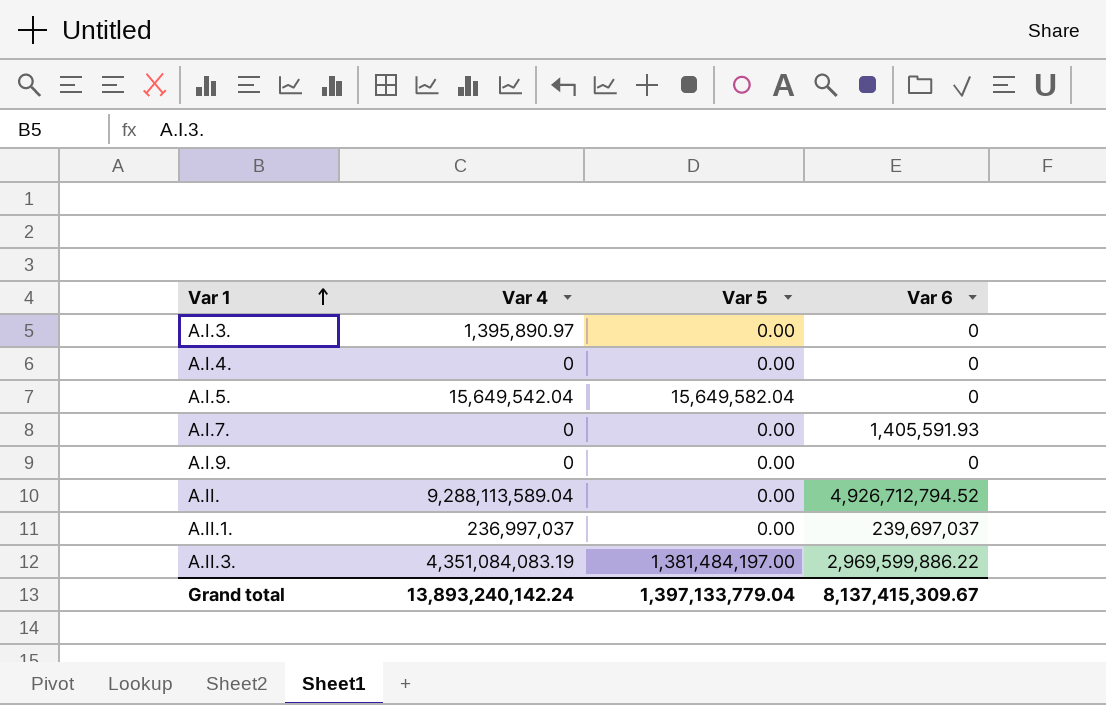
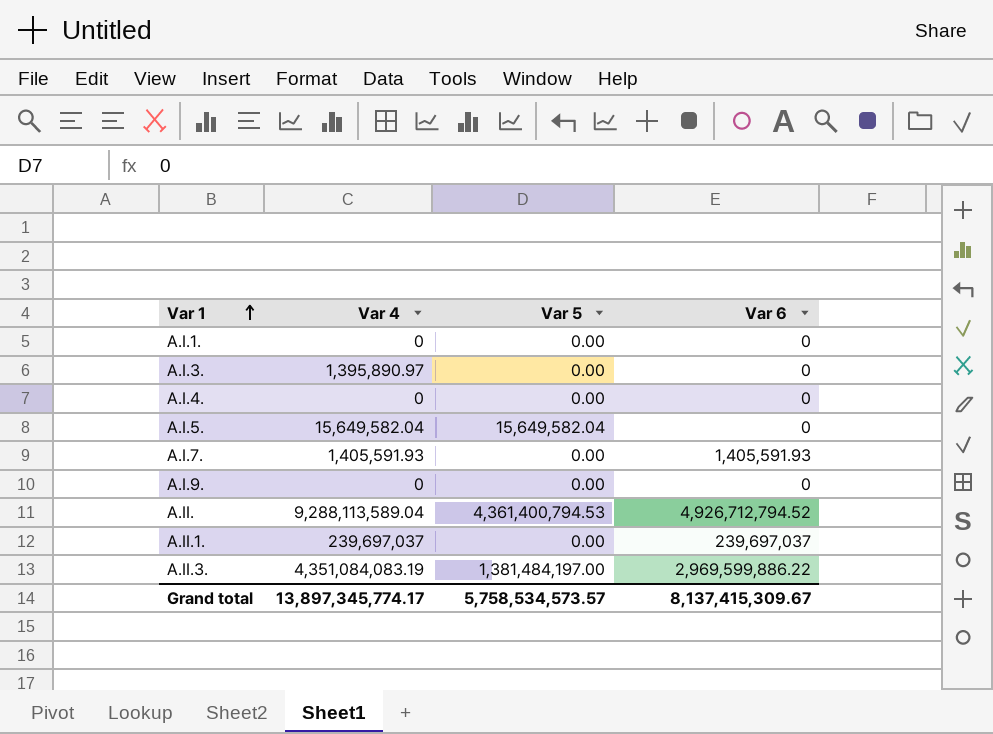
row A.I.1.: none -> 0 | 0.00 | 0
A.I.5. | Var 4: 15,649,542.04 -> 15,649,582.04
A.I.7. | Var 4: 0 -> 1,405,591.93
A.II. | Var 5: 0.00 -> 4,361,400,794.53
A.II.1. | Var 4: 236,997,037 -> 239,697,037
Grand total | Var 4: 13,893,240,142.24 -> 13,897,345,774.17
Grand total | Var 5: 1,397,133,779.04 -> 5,758,534,573.57

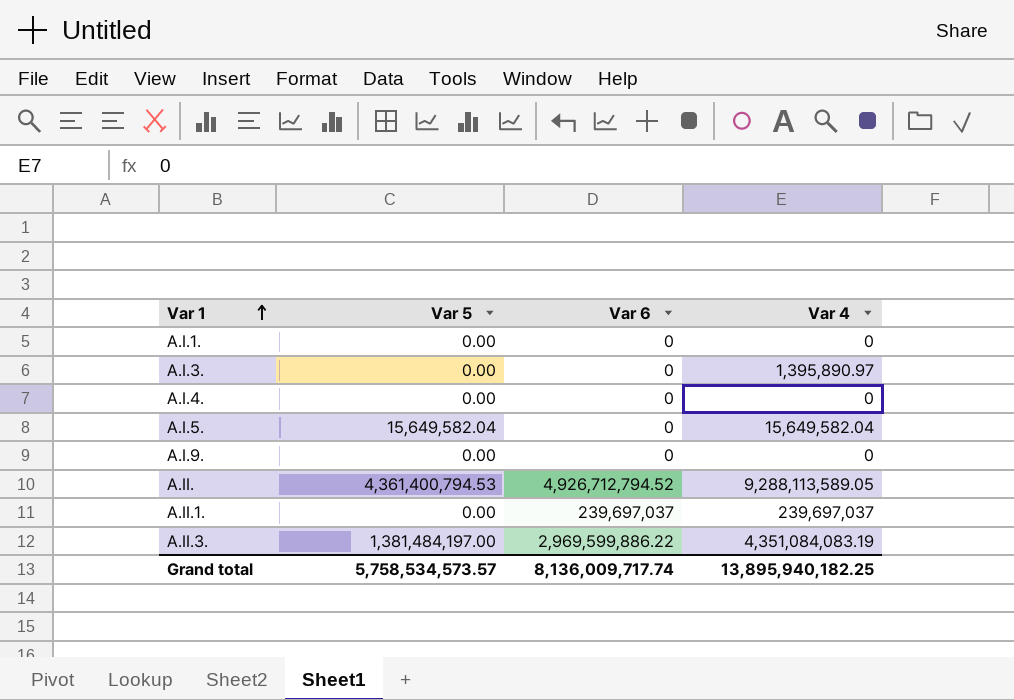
column Var 4 | position: 2 -> 4
row A.I.7.: 1,405,591.93 | 0.00 | 1,405,591.93 -> none
A.II. | Var 4: 9,288,113,589.04 -> 9,288,113,589.05
Grand total | Var 6: 8,137,415,309.67 -> 8,136,009,717.74
Grand total | Var 4: 13,897,345,774.17 -> 13,895,940,182.25

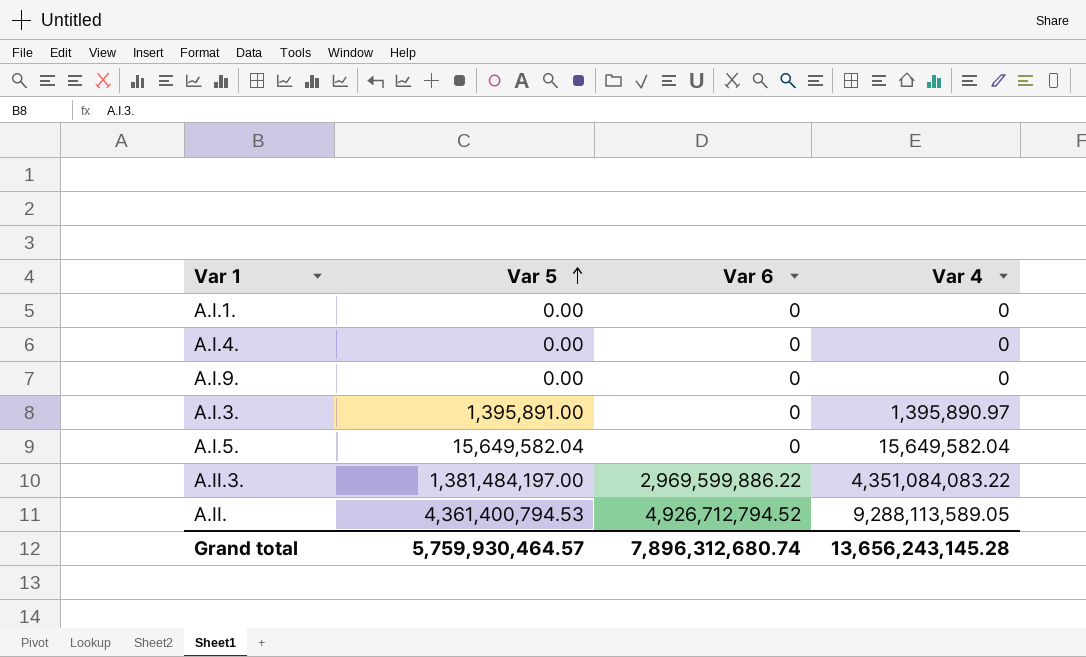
row order: Var 1 ascending -> Var 5 ascending
row A.II.1.: 0.00 | 239,697,037 | 239,697,037 -> none
A.I.3. | Var 5: 0.00 -> 1,395,891.00
A.II.3. | Var 4: 4,351,084,083.19 -> 4,351,084,083.22
Grand total | Var 5: 5,758,534,573.57 -> 5,759,930,464.57
Grand total | Var 6: 8,136,009,717.74 -> 7,896,312,680.74
Grand total | Var 4: 13,895,940,182.25 -> 13,656,243,145.28

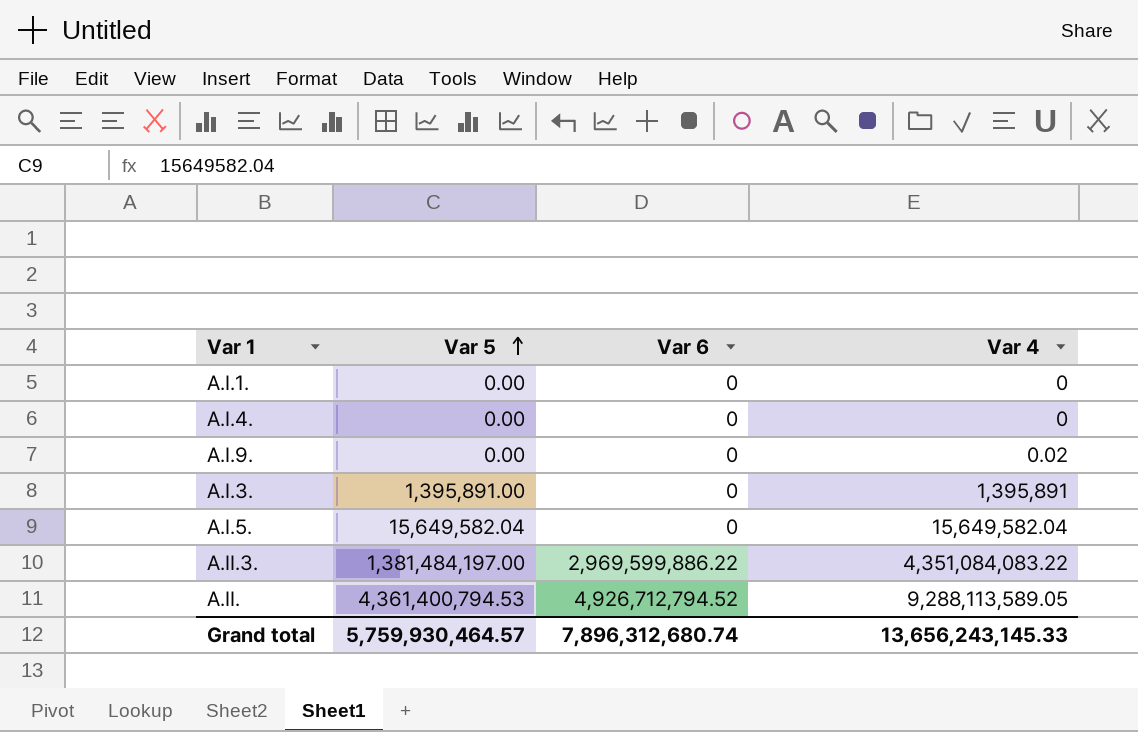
A.I.9. | Var 4: 0 -> 0.02
A.I.3. | Var 4: 1,395,890.97 -> 1,395,891
Grand total | Var 4: 13,656,243,145.28 -> 13,656,243,145.33

